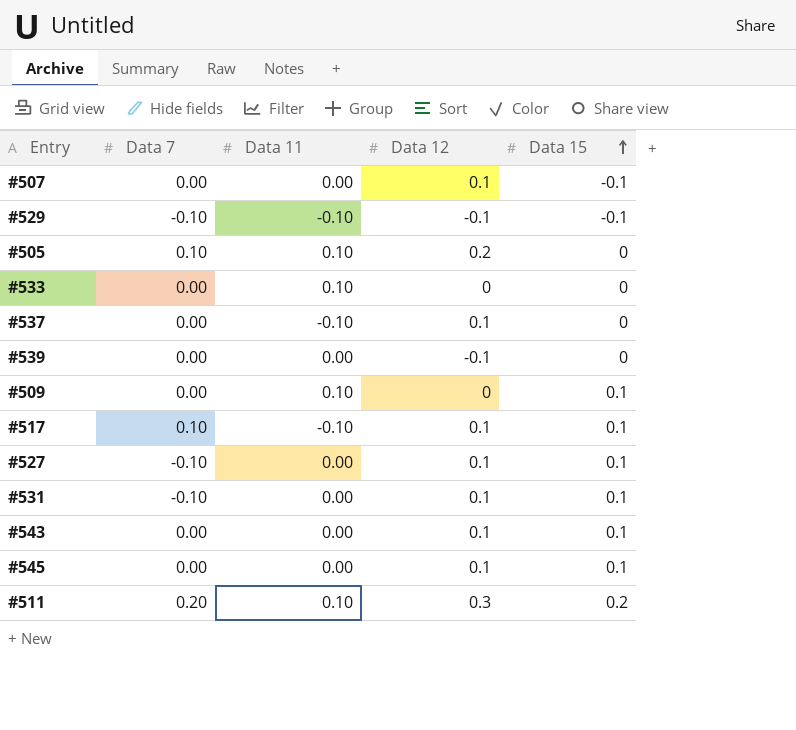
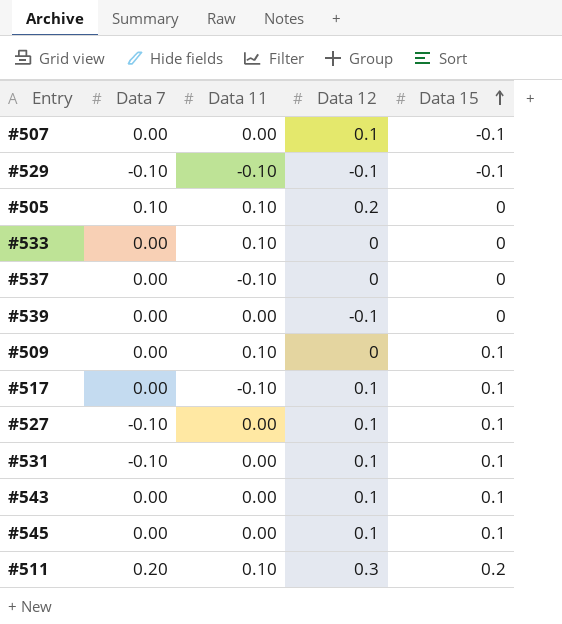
#537 | Data 12: 0.1 -> 0
#517 | Data 7: 0.10 -> 0.00

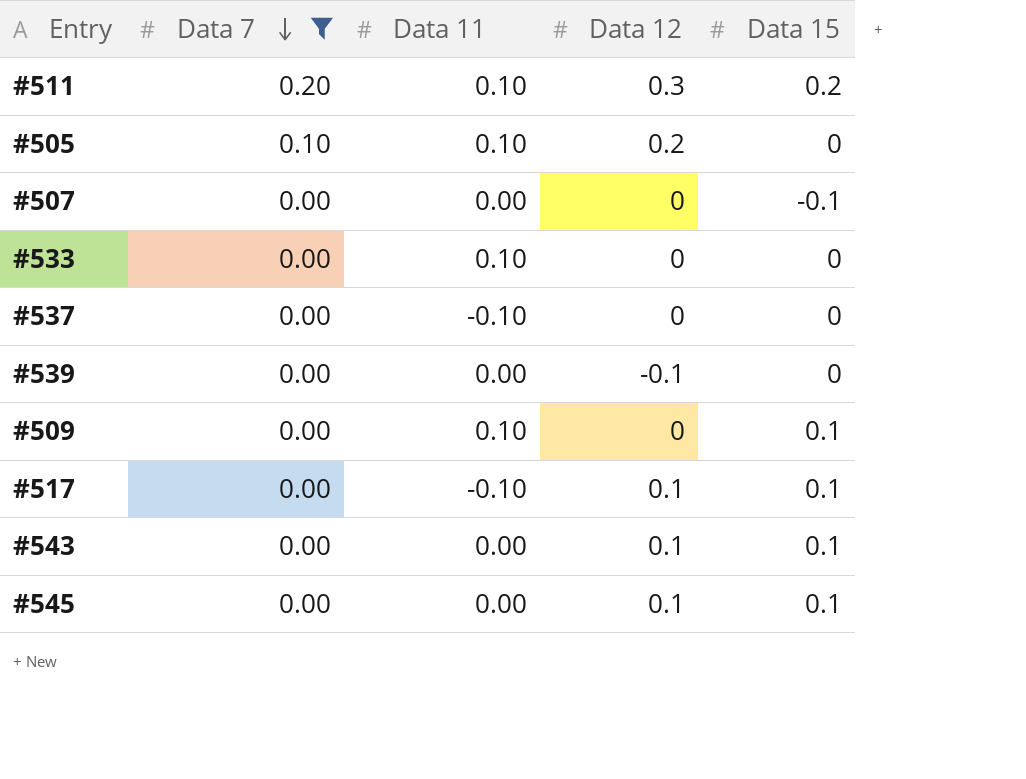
filter: none -> Data 7 != -0.10
row order: Data 15 ascending -> Data 7 descending
#507 | Data 12: 0.1 -> 0

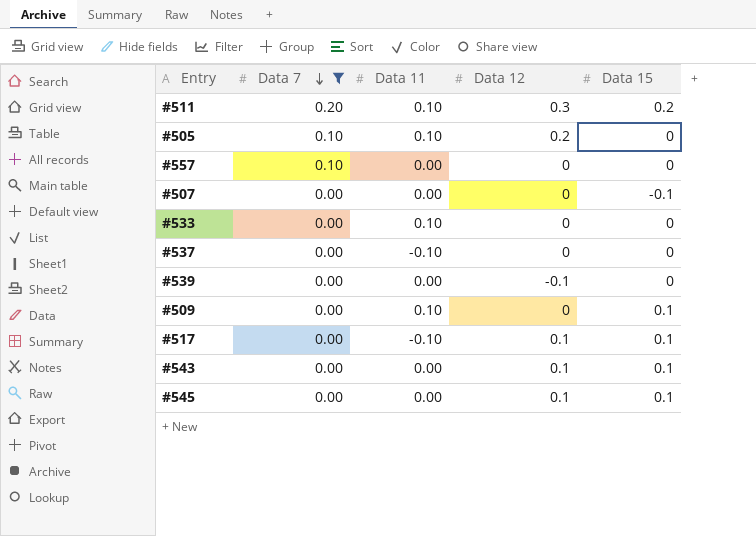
row #557: none -> 0.10 | 0.00 | 0 | 0

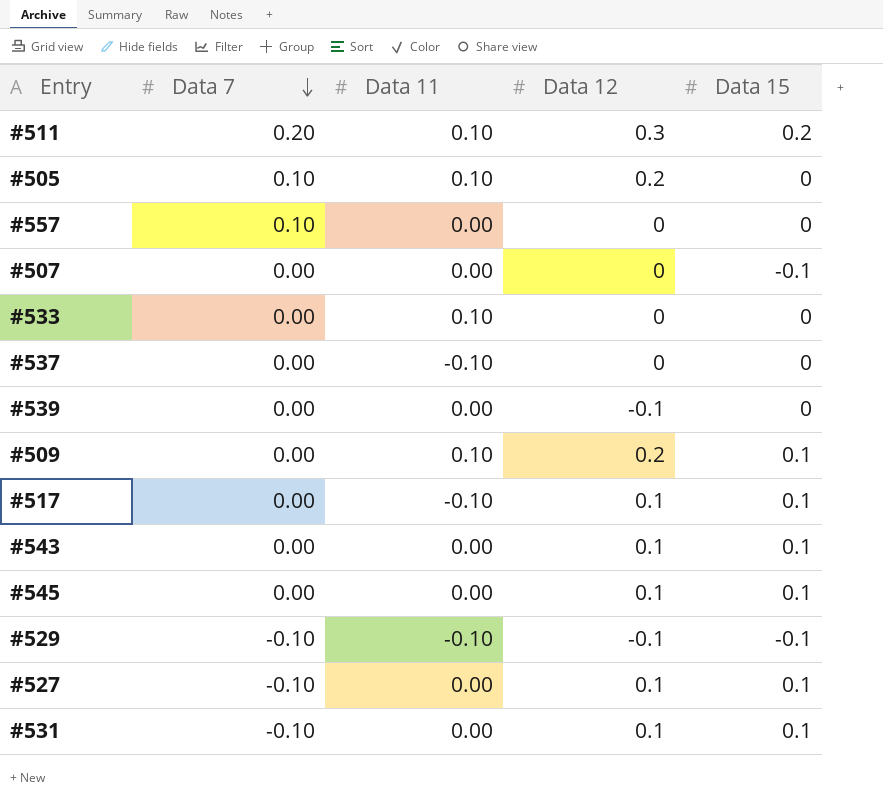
filter: Data 7 != -0.10 -> none
#509 | Data 12: 0 -> 0.2

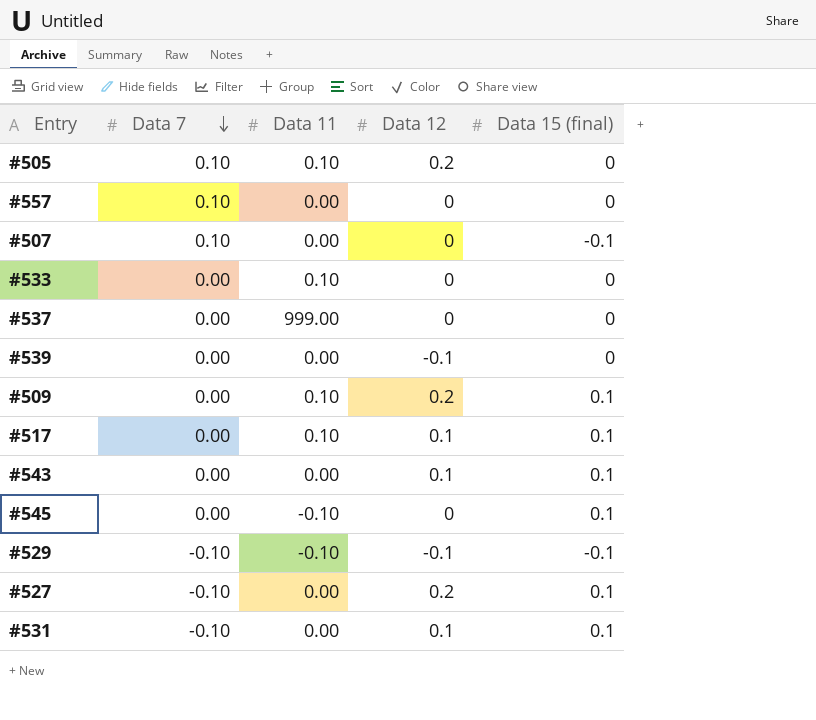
column name: Data 15 -> Data 15 (final)
row #511: 0.20 | 0.10 | 0.3 | 0.2 -> none
#507 | Data 7: 0.00 -> 0.10
#537 | Data 11: -0.10 -> 999.00
#517 | Data 11: -0.10 -> 0.10
#545 | Data 11: 0.00 -> -0.10
#545 | Data 12: 0.1 -> 0
#527 | Data 12: 0.1 -> 0.2

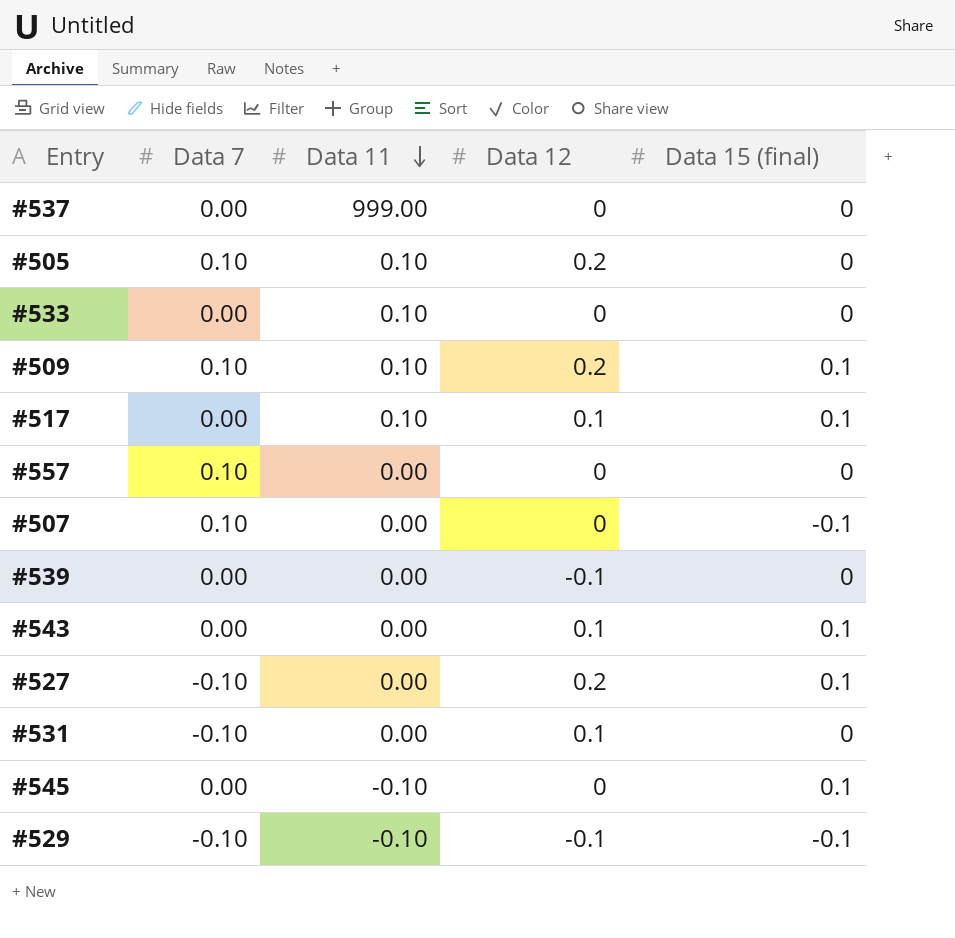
row order: Data 7 descending -> Data 11 descending
#509 | Data 7: 0.00 -> 0.10
#531 | Data 15 (final): 0.1 -> 0

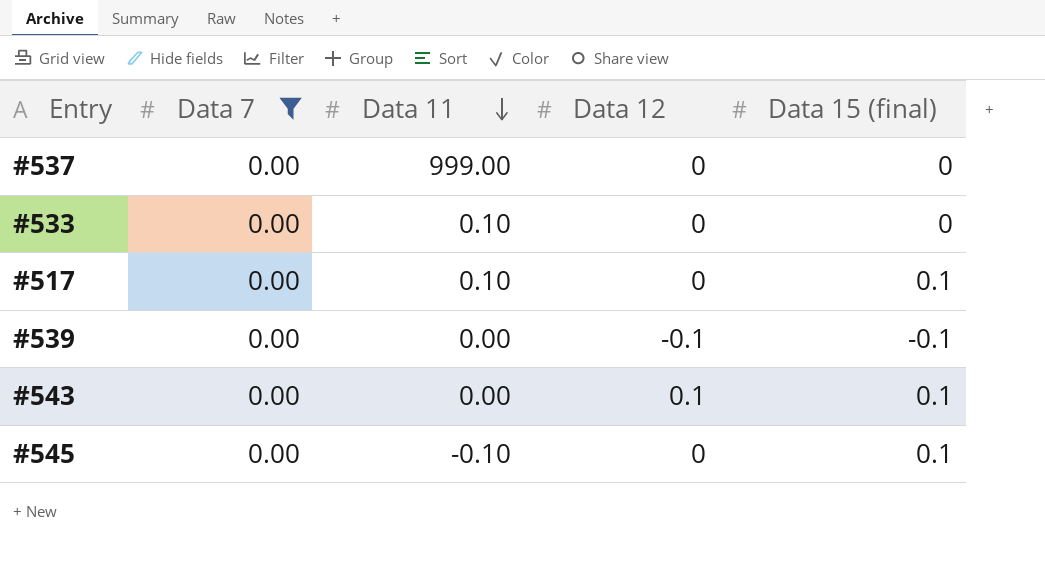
filter: none -> Data 7 = 0.00
#517 | Data 12: 0.1 -> 0
#539 | Data 15 (final): 0 -> -0.1

